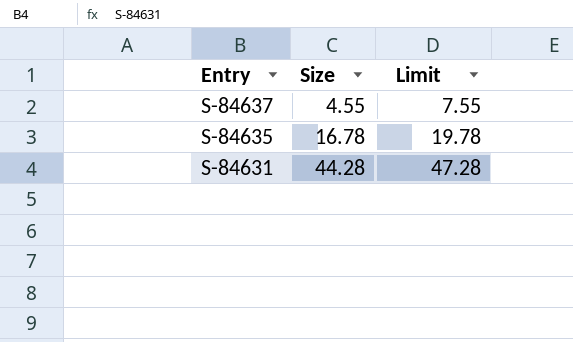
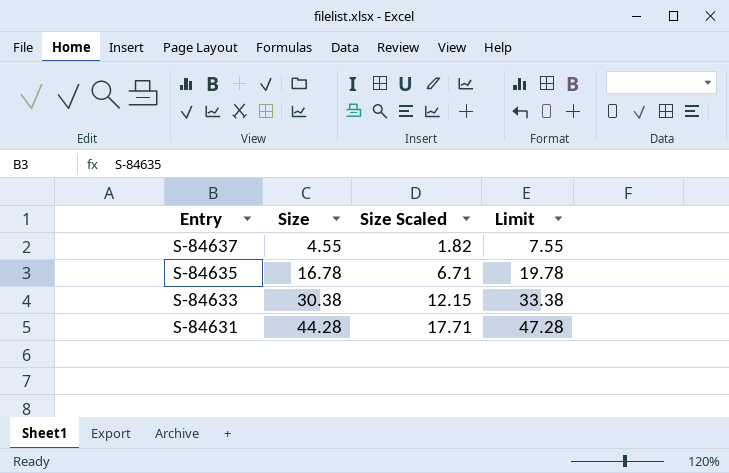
column Size Scaled | formula: none -> [Size] * 0.4
row S-84633: none -> 30.38 | 12.15 | 33.38

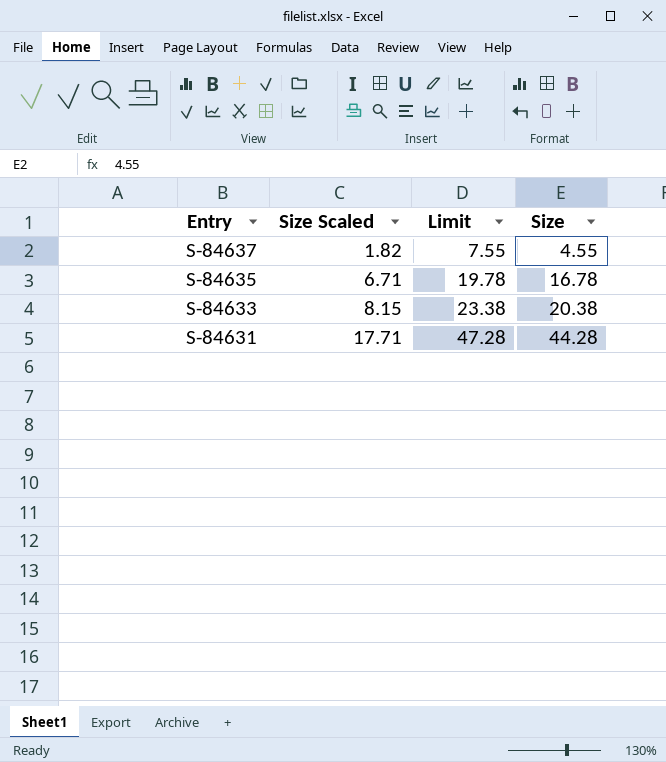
column Size | position: 2 -> 4
S-84633 | Size Scaled: 12.15 -> 8.15
S-84633 | Limit: 33.38 -> 23.38
S-84633 | Size: 30.38 -> 20.38

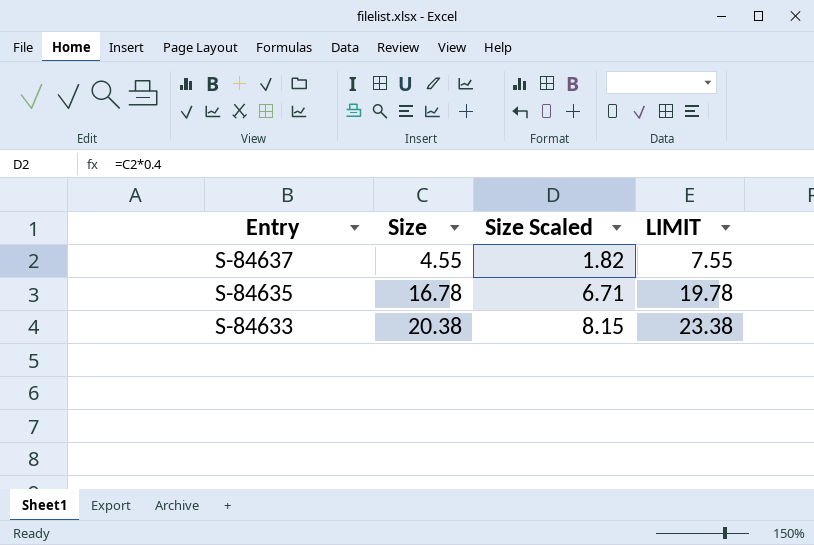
column Size | position: 4 -> 2
column name: Limit -> LIMIT
row S-84631: 17.71 | 47.28 | 44.28 -> none

